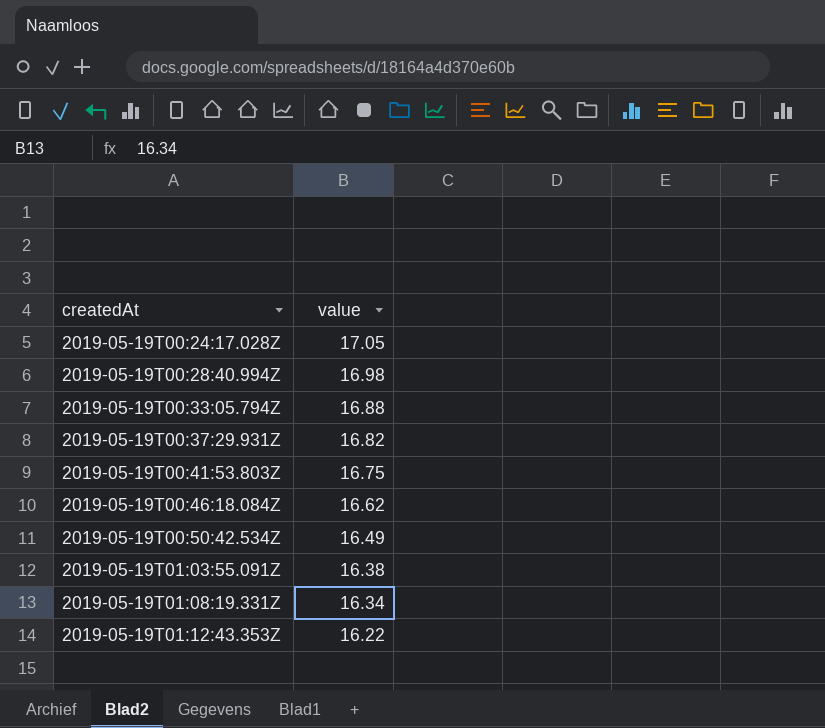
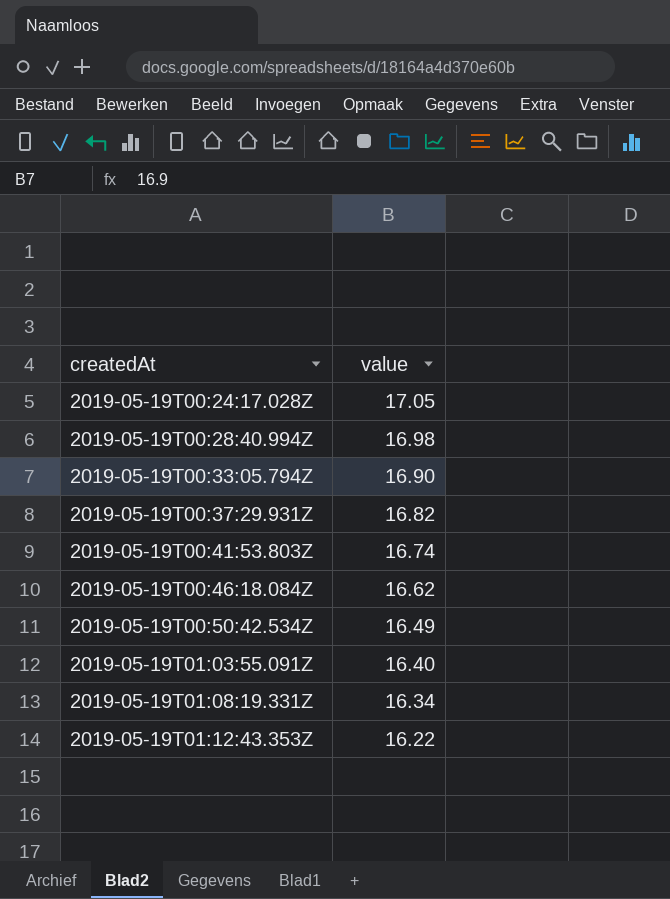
2019-05-19T00:33:05.794Z | value: 16.88 -> 16.90
2019-05-19T00:41:53.803Z | value: 16.75 -> 16.74
2019-05-19T01:03:55.091Z | value: 16.38 -> 16.40

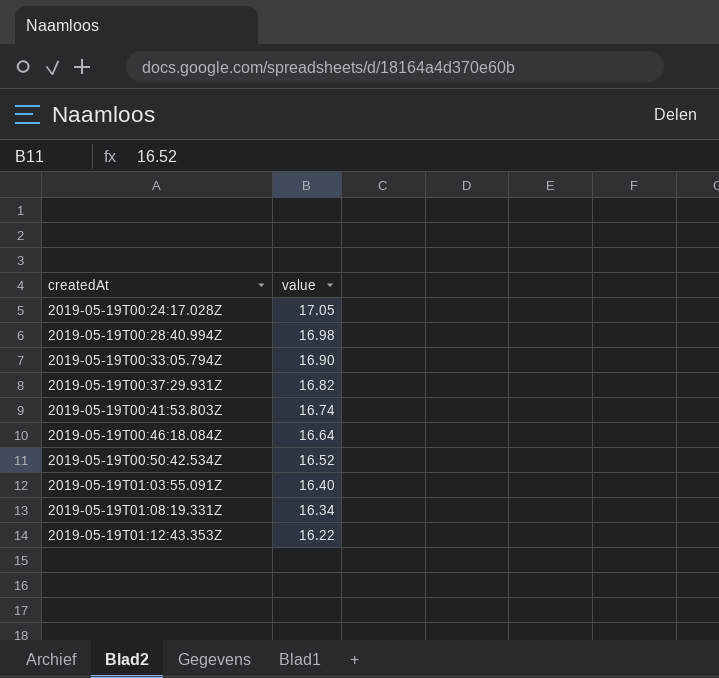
2019-05-19T00:46:18.084Z | value: 16.62 -> 16.64
2019-05-19T00:50:42.534Z | value: 16.49 -> 16.52

